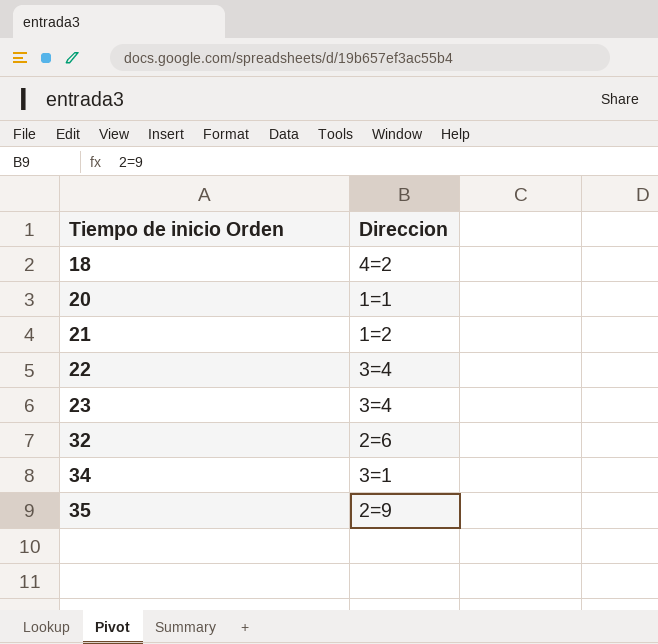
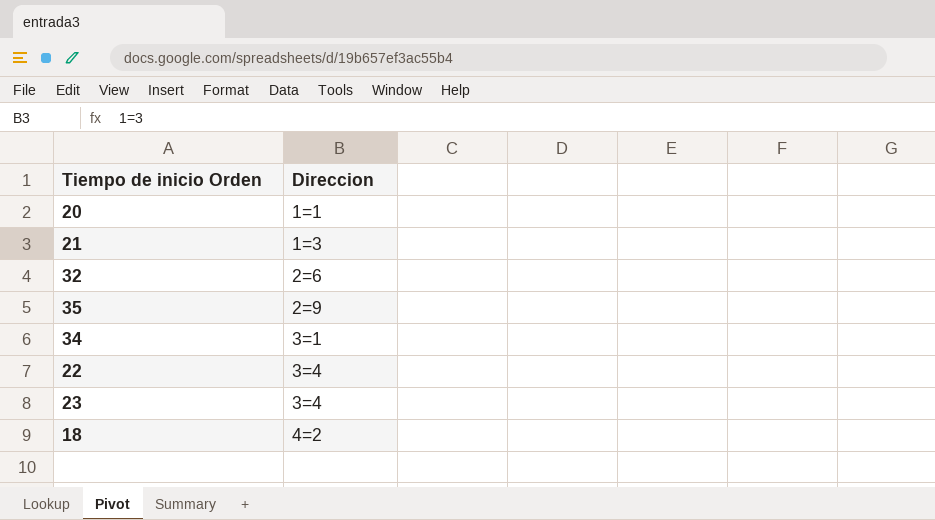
row order: Tiempo de inicio Orden ascending -> Direccion ascending
21 | Direccion: 1=2 -> 1=3

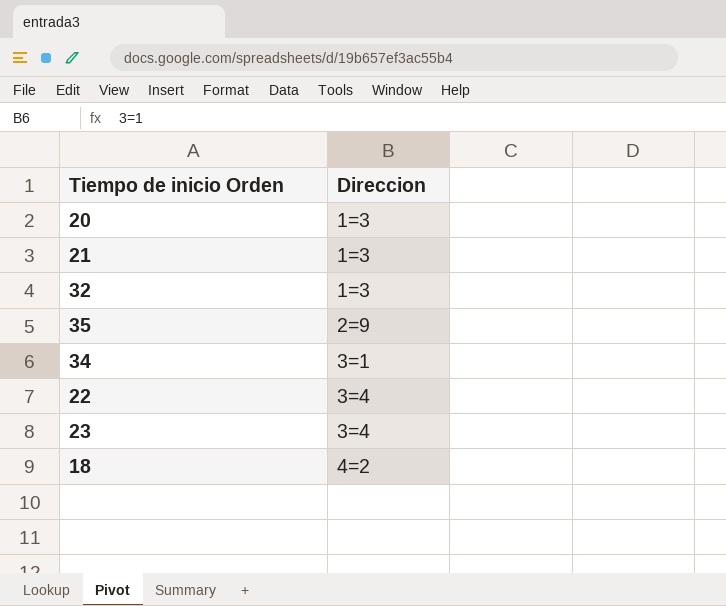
20 | Direccion: 1=1 -> 1=3
32 | Direccion: 2=6 -> 1=3

